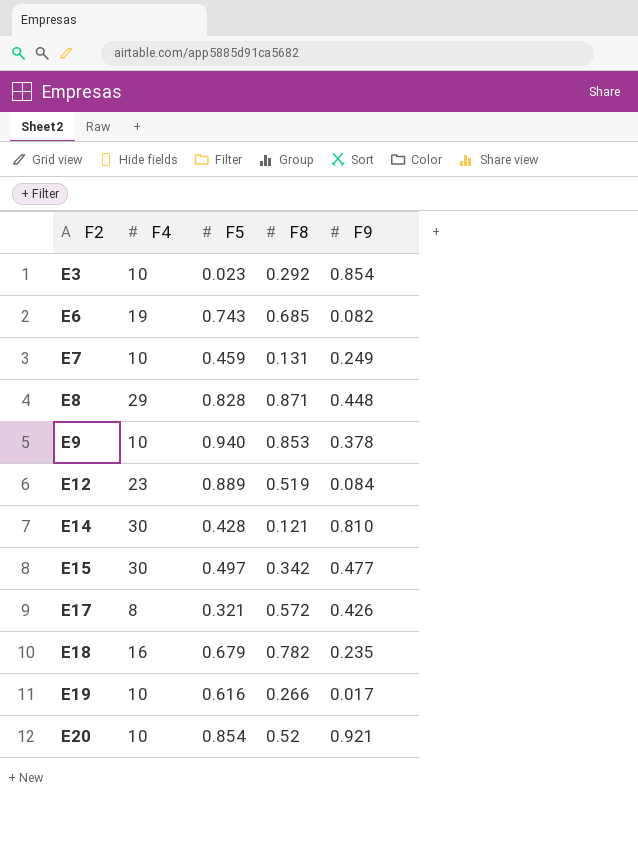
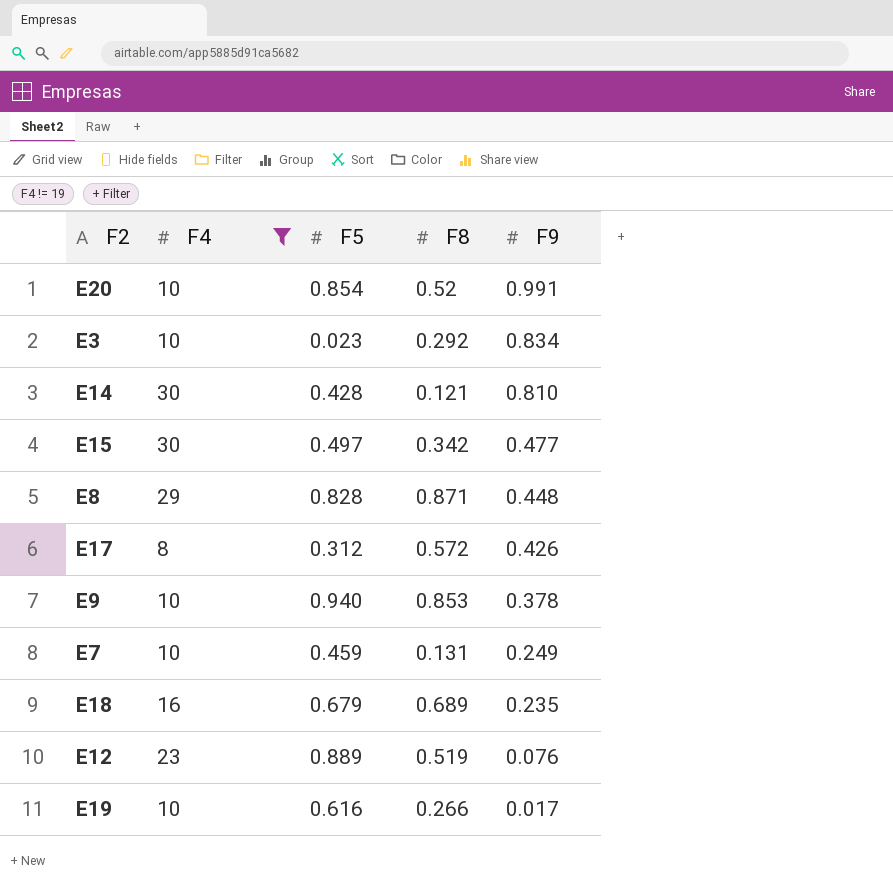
filter: none -> F4 != 19
row order: F2 ascending -> F9 descending
E20 | F9: 0.921 -> 0.991
E3 | F9: 0.854 -> 0.834
E17 | F5: 0.321 -> 0.312
E18 | F8: 0.782 -> 0.689
E12 | F9: 0.084 -> 0.076

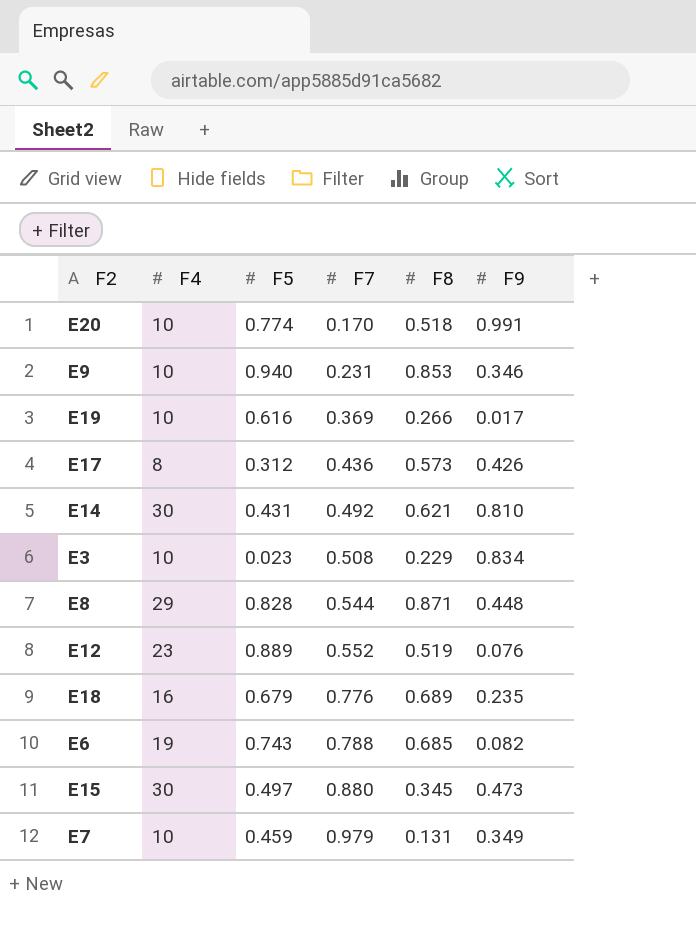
filter: F4 != 19 -> none
row order: F9 descending -> F7 ascending
column F7 | position: none -> 4
E20 | F5: 0.854 -> 0.774
E20 | F8: 0.52 -> 0.518
E9 | F9: 0.378 -> 0.346
E17 | F8: 0.572 -> 0.573
E14 | F5: 0.428 -> 0.431
E14 | F8: 0.121 -> 0.621
E3 | F8: 0.292 -> 0.229
E15 | F8: 0.342 -> 0.345
E15 | F9: 0.477 -> 0.473
E7 | F9: 0.249 -> 0.349

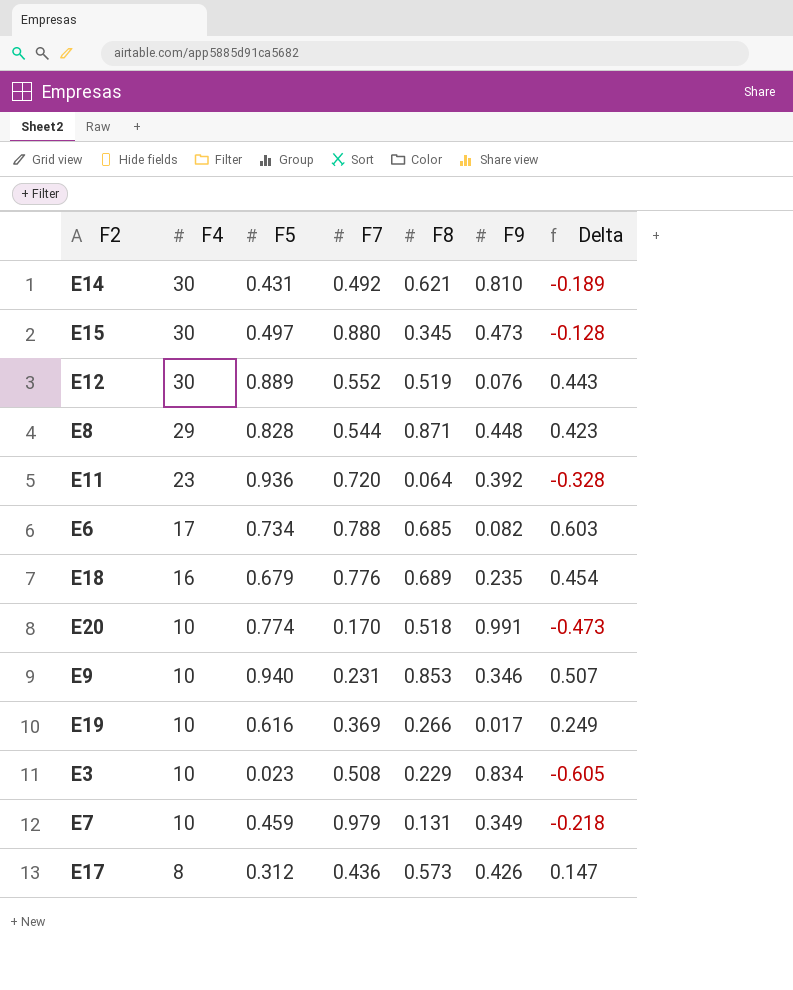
row order: F7 ascending -> F4 descending
column Delta | formula: none -> [F8] - [F9]
E12 | F4: 23 -> 30
row E11: none -> 23 | 0.936 | 0.720 | 0.064 | 0.392 | -0.328
E6 | F4: 19 -> 17
E6 | F5: 0.743 -> 0.734

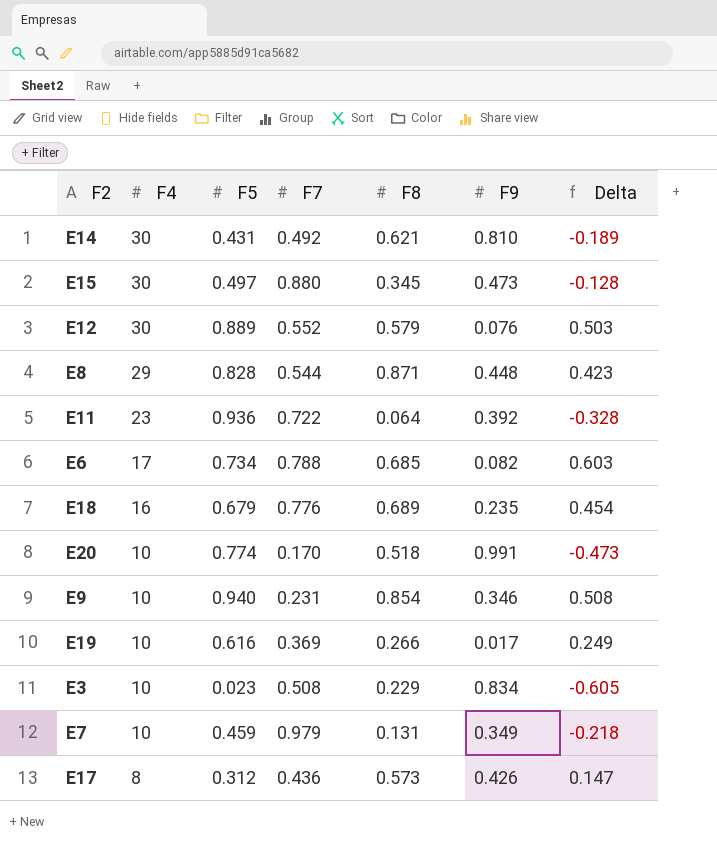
E12 | F8: 0.519 -> 0.579
E12 | Delta: 0.443 -> 0.503
E11 | F7: 0.720 -> 0.722
E9 | F8: 0.853 -> 0.854
E9 | Delta: 0.507 -> 0.508

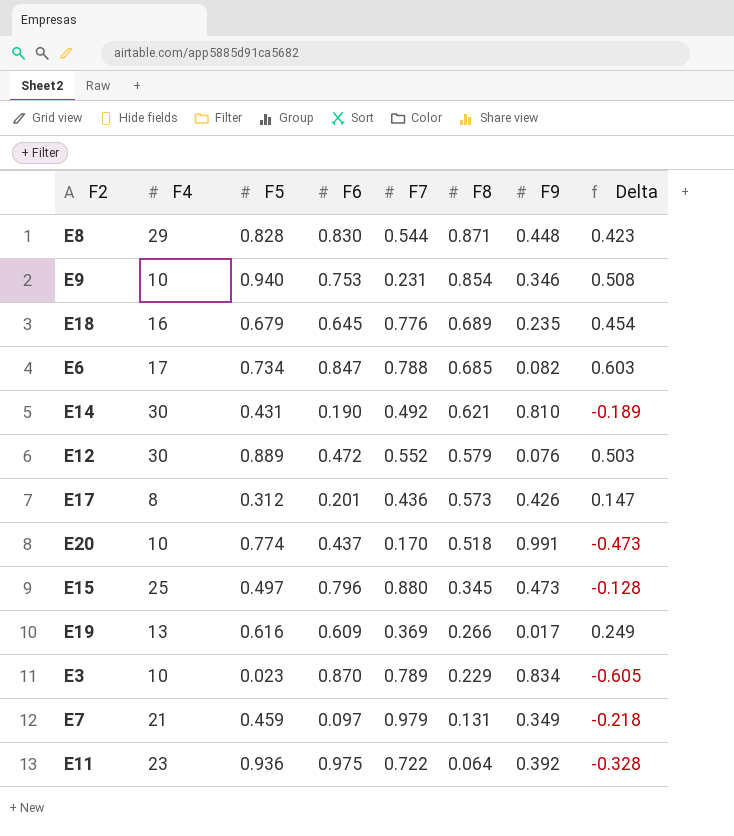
row order: F4 descending -> F8 descending
column F6 | position: none -> 4
E15 | F4: 30 -> 25
E19 | F4: 10 -> 13
E3 | F7: 0.508 -> 0.789
E7 | F4: 10 -> 21

